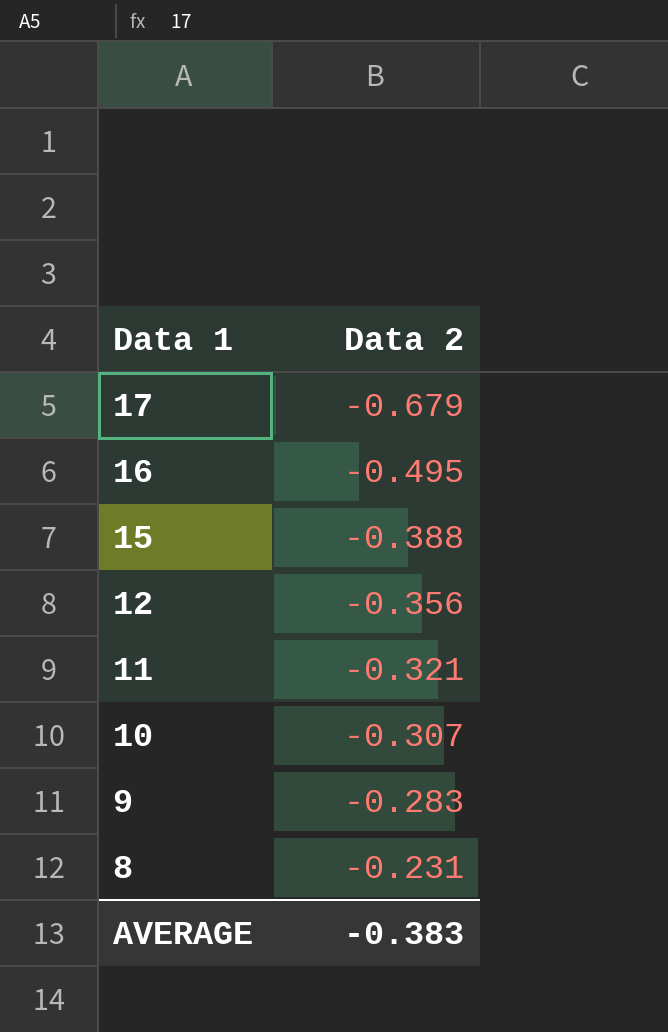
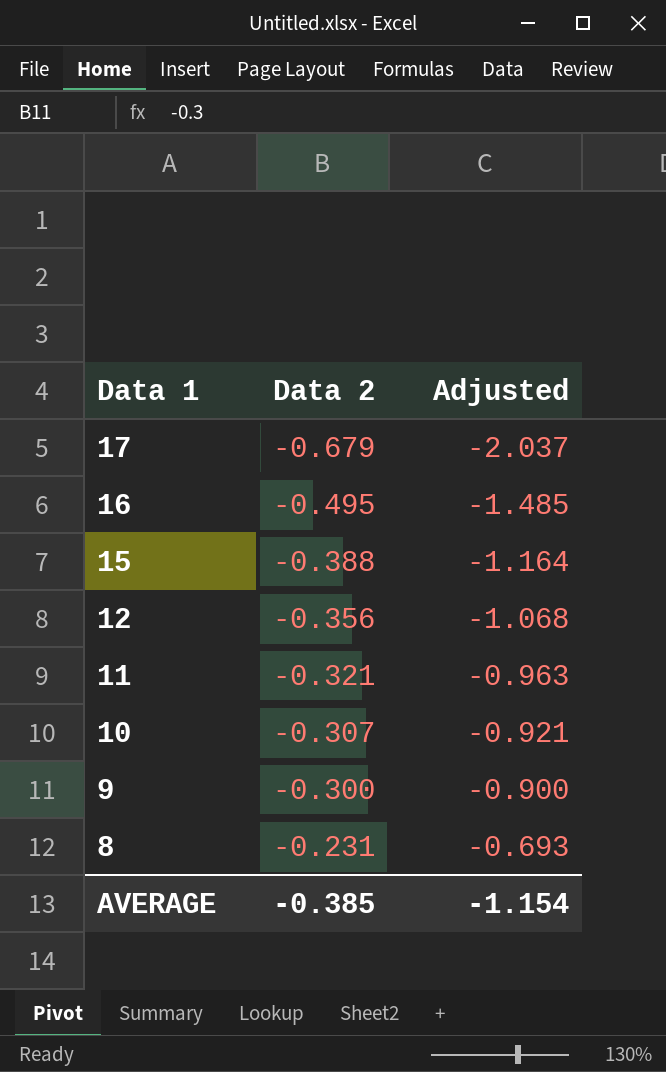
column Adjusted | formula: none -> [Data 2] * 3
9 | Data 2: -0.283 -> -0.300
AVERAGE | Data 2: -0.383 -> -0.385

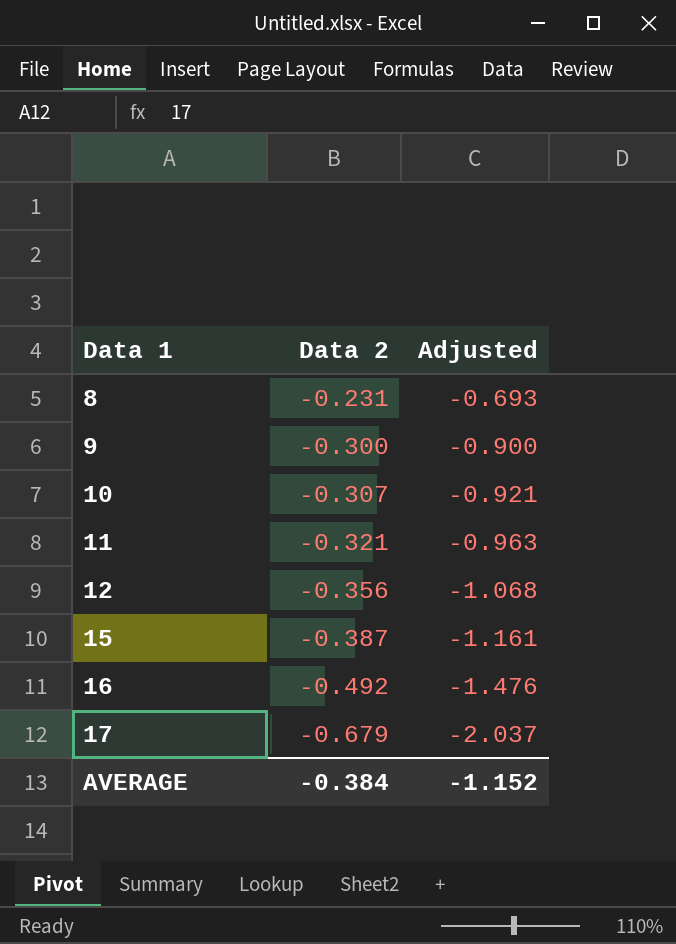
row order: Data 1 descending -> Data 1 ascending
15 | Data 2: -0.388 -> -0.387
15 | Adjusted: -1.164 -> -1.161
16 | Data 2: -0.495 -> -0.492
16 | Adjusted: -1.485 -> -1.476
AVERAGE | Data 2: -0.385 -> -0.384
AVERAGE | Adjusted: -1.154 -> -1.152

